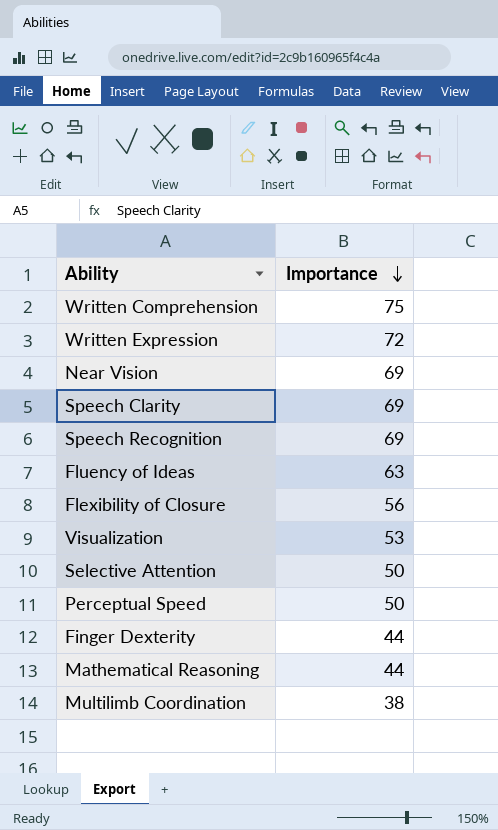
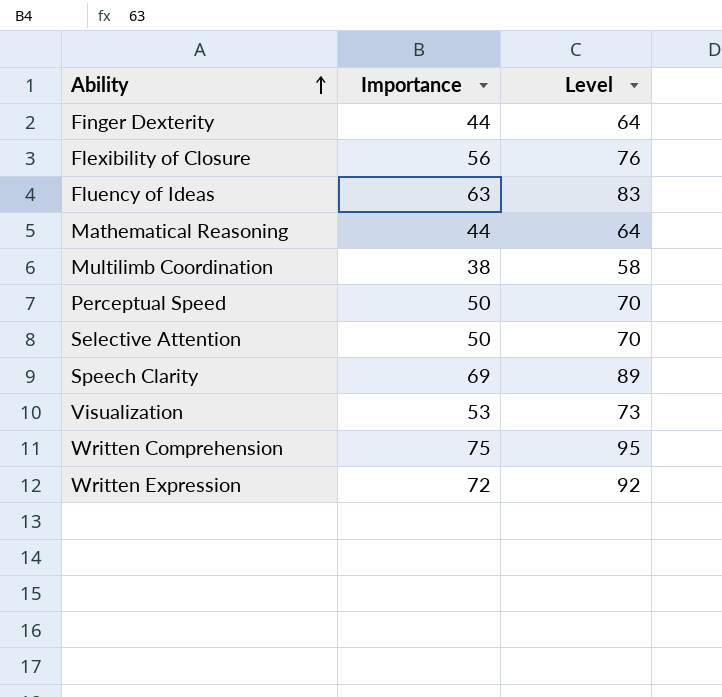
row order: Importance descending -> Ability ascending
column Level | formula: none -> [Importance] + 20
row Near Vision: 69 -> none
row Speech Recognition: 69 -> none

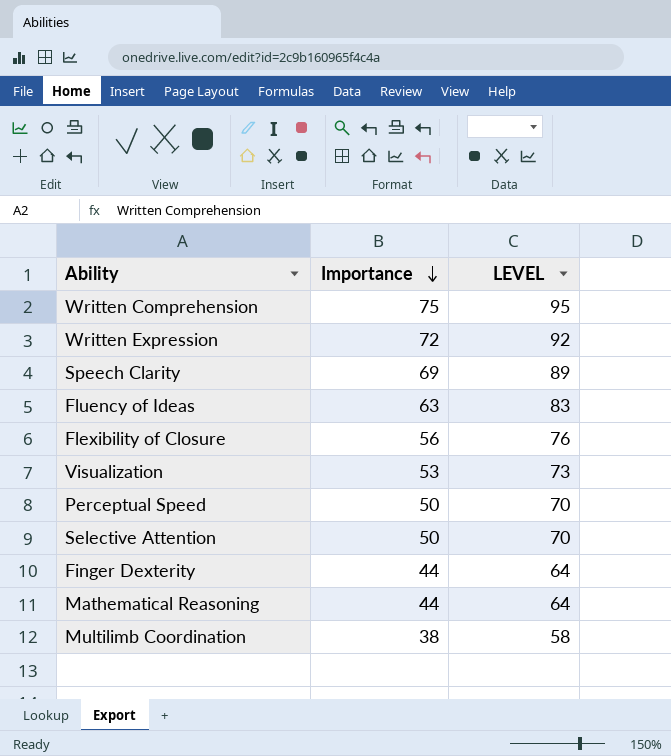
row order: Ability ascending -> Importance descending
column name: Level -> LEVEL

